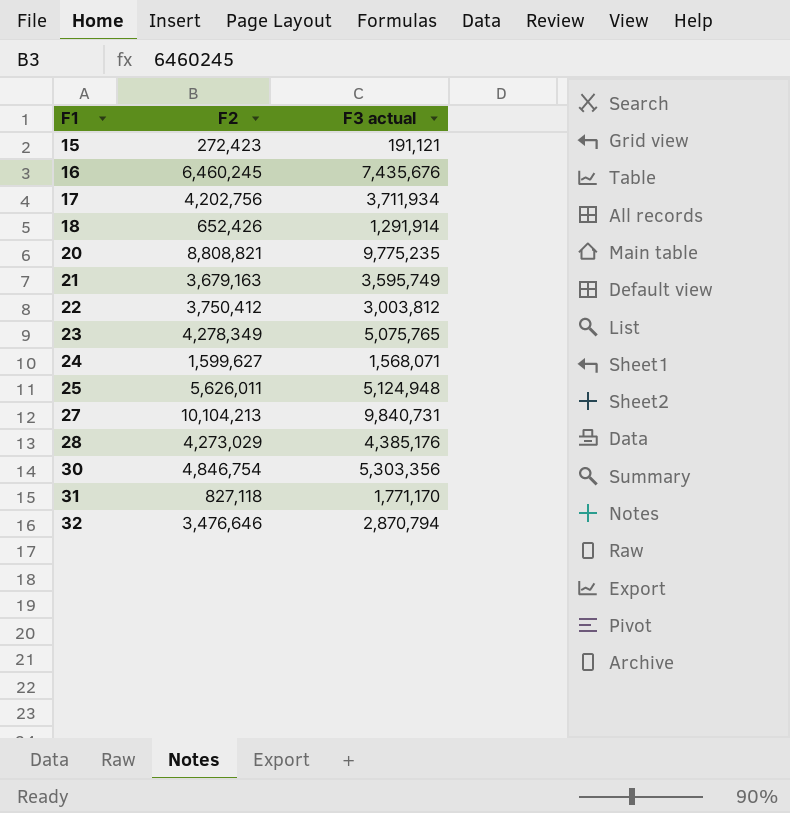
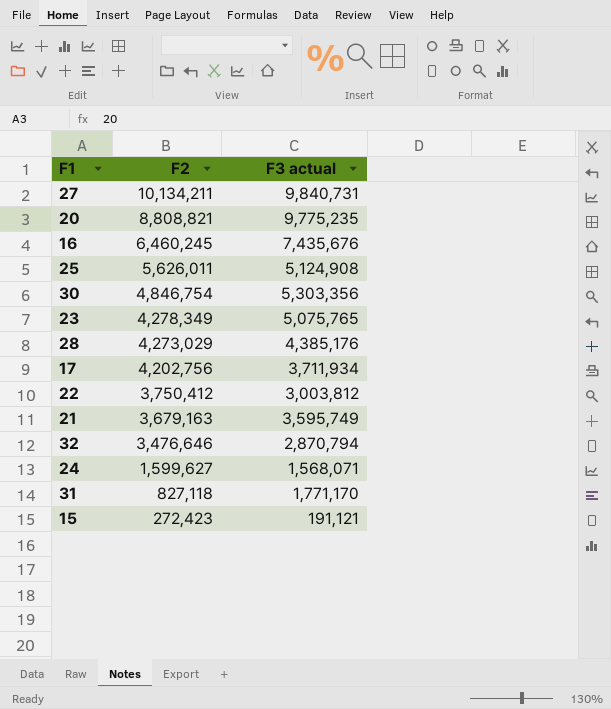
row order: F1 ascending -> F2 descending
row 18: 652,426 | 1,291,914 -> none
27 | F2: 10,104,213 -> 10,134,211
25 | F3 actual: 5,124,948 -> 5,124,908

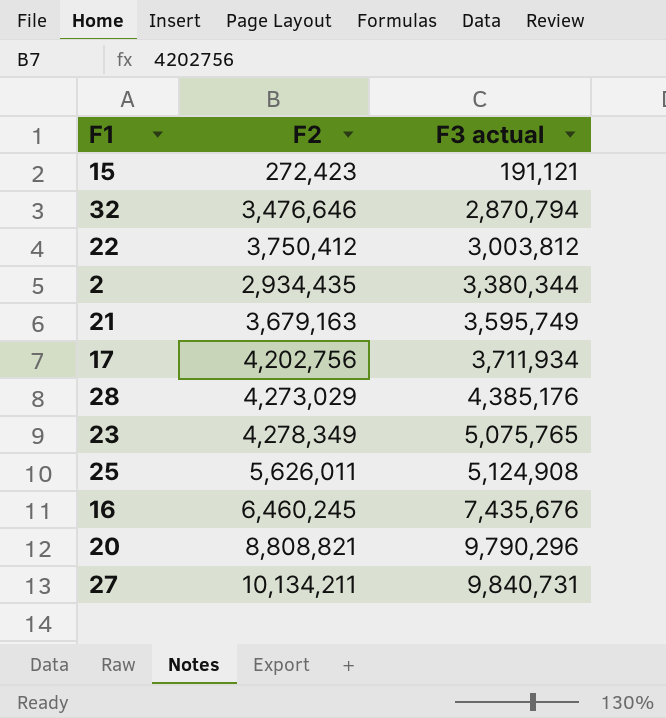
row order: F2 descending -> F3 actual ascending
row 30: 4,846,754 | 5,303,356 -> none
row 24: 1,599,627 | 1,568,071 -> none
row 31: 827,118 | 1,771,170 -> none
row 2: none -> 2,934,435 | 3,380,344
20 | F3 actual: 9,775,235 -> 9,790,296

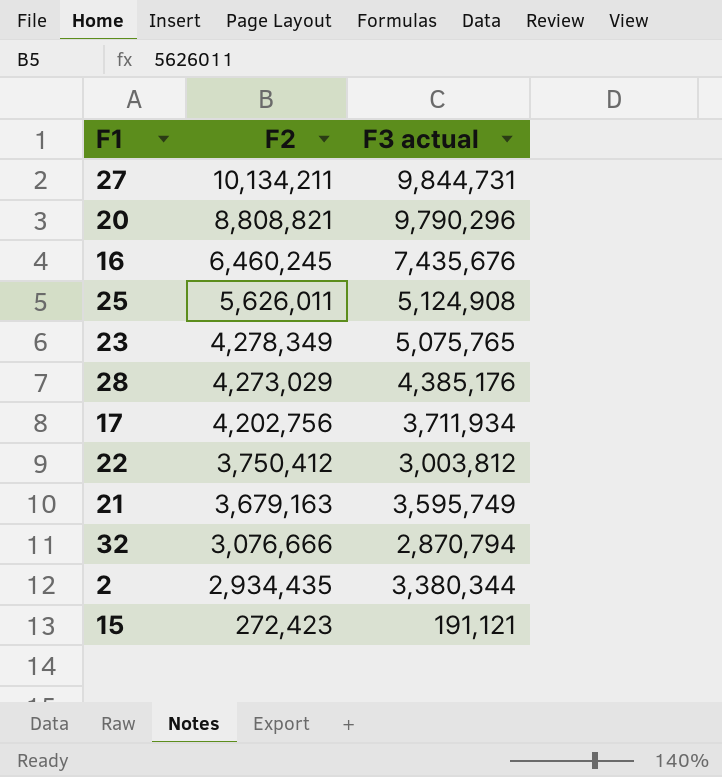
row order: F3 actual ascending -> F2 descending
27 | F3 actual: 9,840,731 -> 9,844,731
32 | F2: 3,476,646 -> 3,076,666

